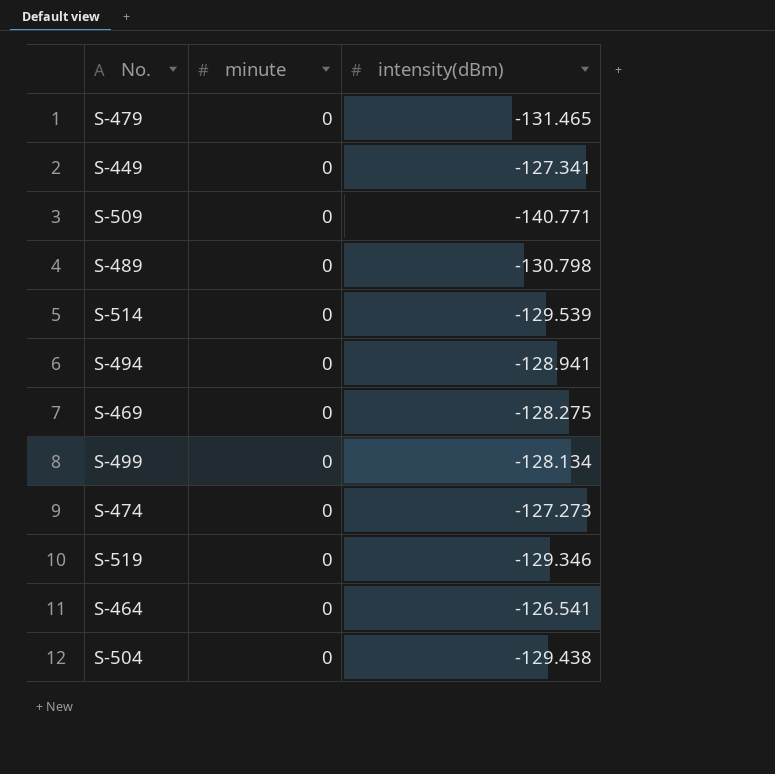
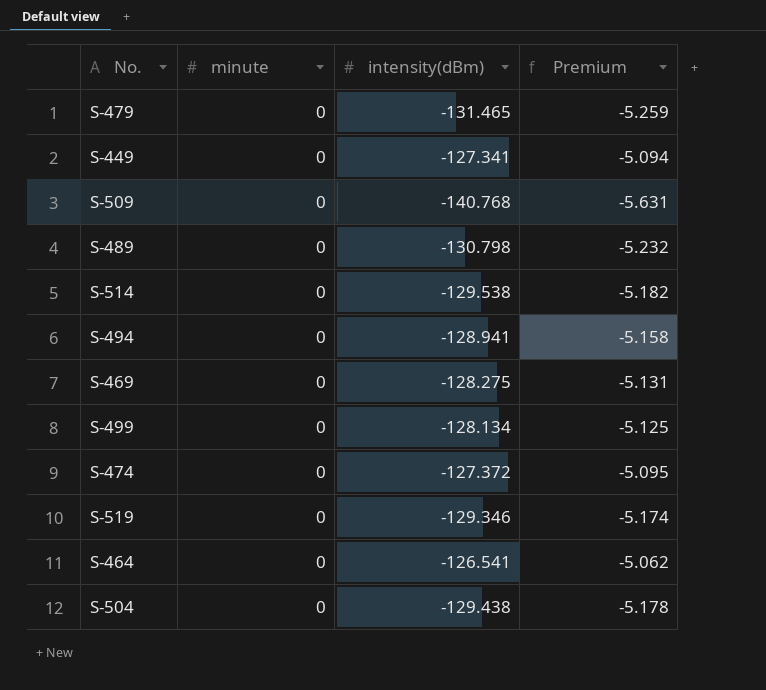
column Premium | formula: none -> [intensity(dBm)] * 0.04
S-509 | intensity(dBm): -140.771 -> -140.768
S-514 | intensity(dBm): -129.539 -> -129.538
S-474 | intensity(dBm): -127.273 -> -127.372

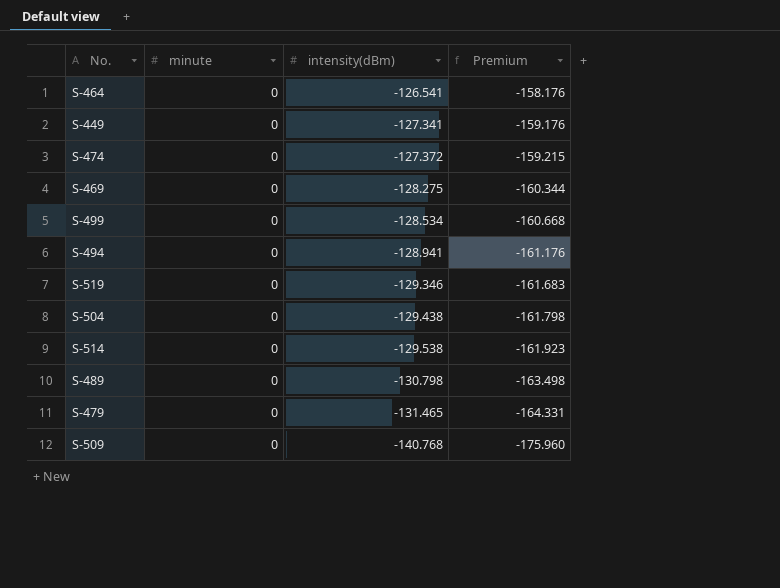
row order: none -> intensity(dBm) descending
column Premium | formula: [intensity(dBm)] * 0.04 -> [intensity(dBm)] * 1.25
S-499 | intensity(dBm): -128.134 -> -128.534

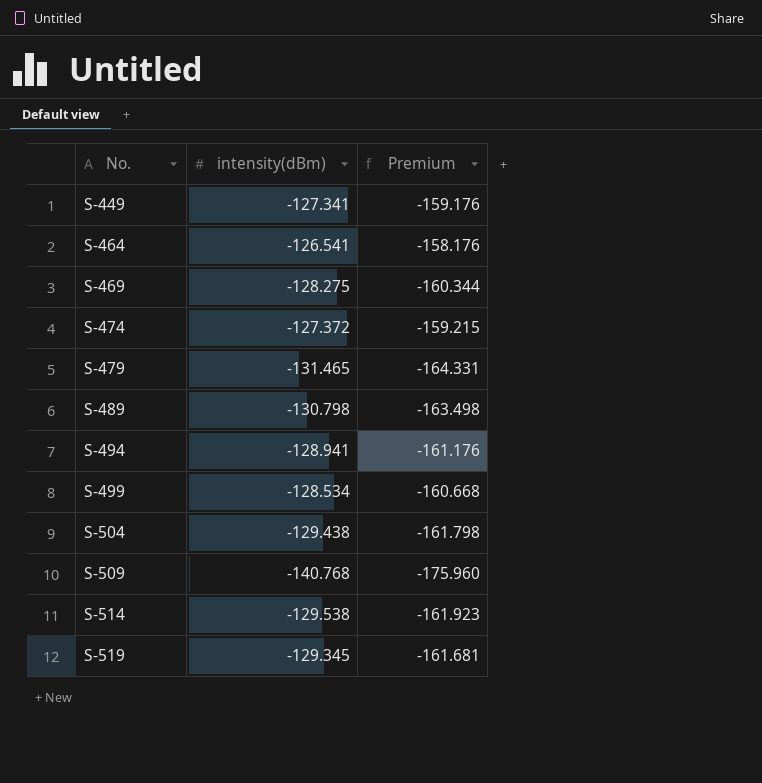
row order: intensity(dBm) descending -> No. ascending
column minute | position: 2 -> none
S-519 | intensity(dBm): -129.346 -> -129.345
S-519 | Premium: -161.683 -> -161.681

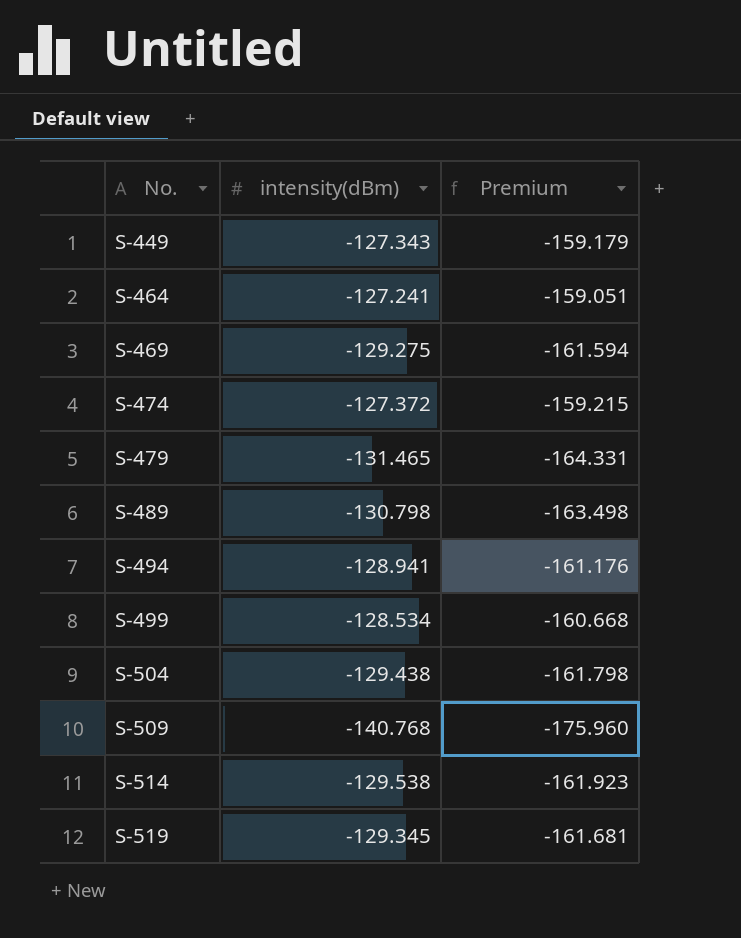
S-449 | intensity(dBm): -127.341 -> -127.343
S-449 | Premium: -159.176 -> -159.179
S-464 | intensity(dBm): -126.541 -> -127.241
S-464 | Premium: -158.176 -> -159.051
S-469 | intensity(dBm): -128.275 -> -129.275
S-469 | Premium: -160.344 -> -161.594

